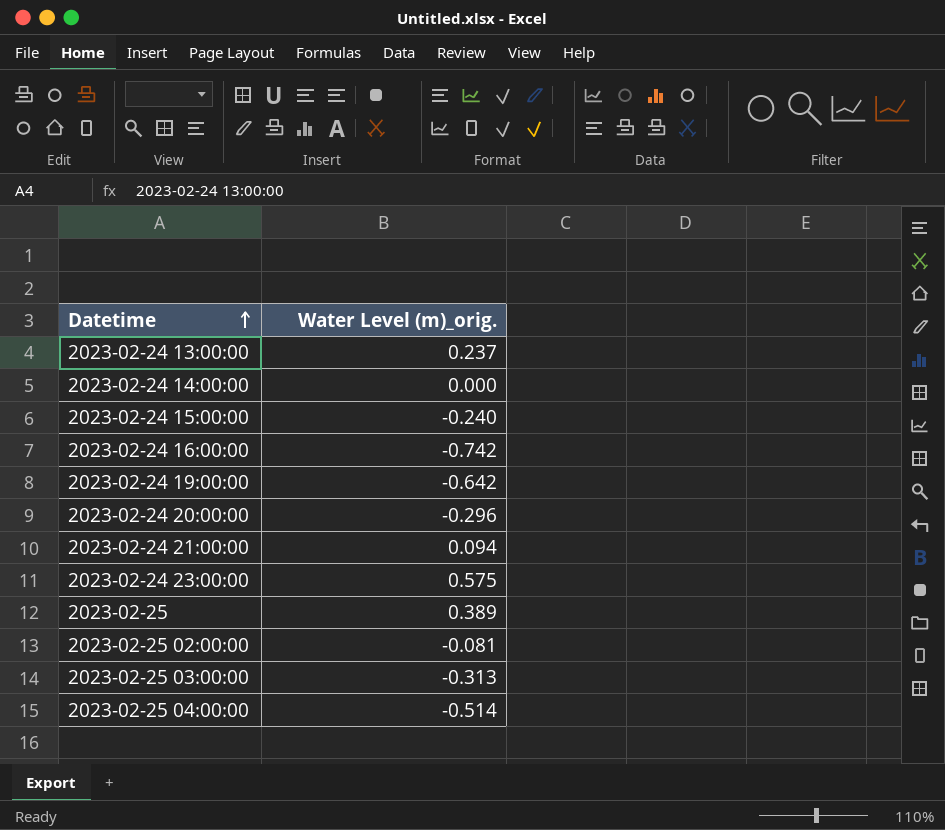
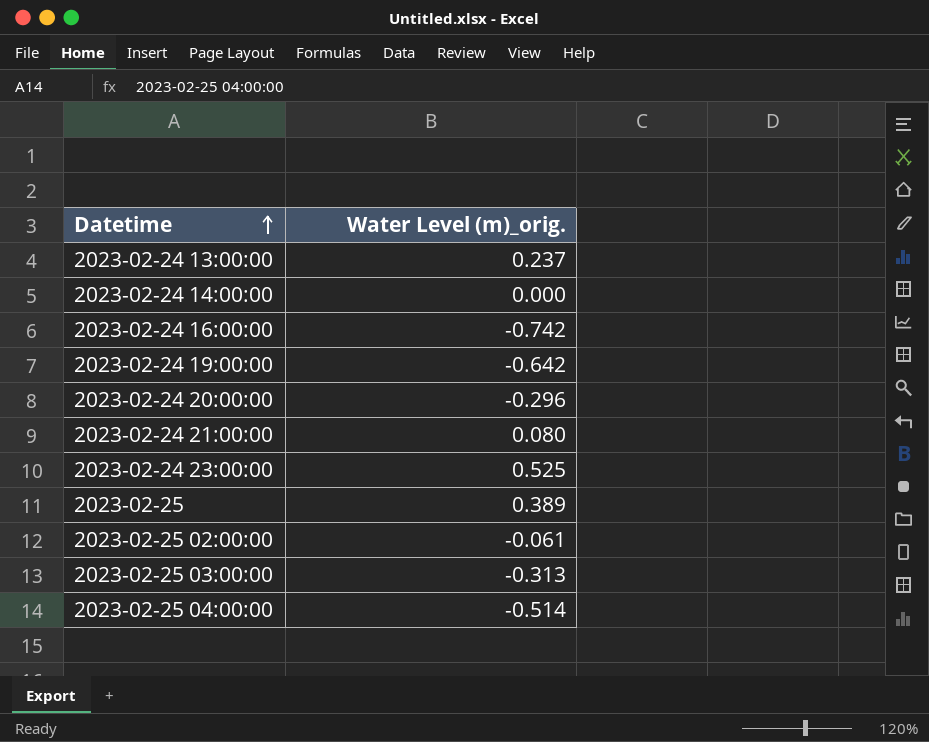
row 2023-02-24 15:00:00: -0.240 -> none
2023-02-24 21:00:00 | Water Level (m)_orig.: 0.094 -> 0.080
2023-02-24 23:00:00 | Water Level (m)_orig.: 0.575 -> 0.525
2023-02-25 02:00:00 | Water Level (m)_orig.: -0.081 -> -0.061

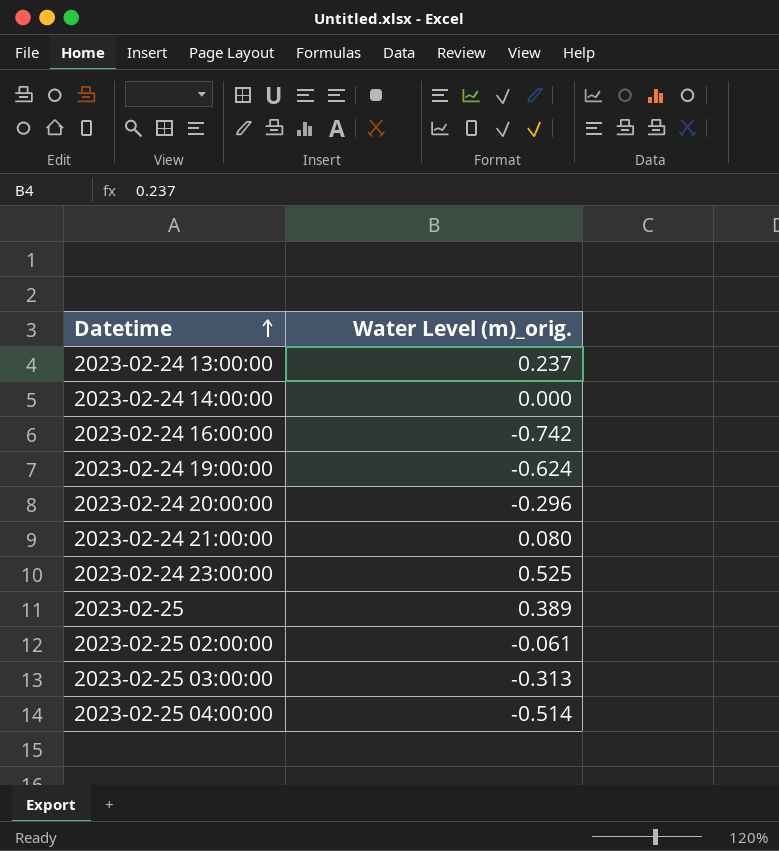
2023-02-24 19:00:00 | Water Level (m)_orig.: -0.642 -> -0.624

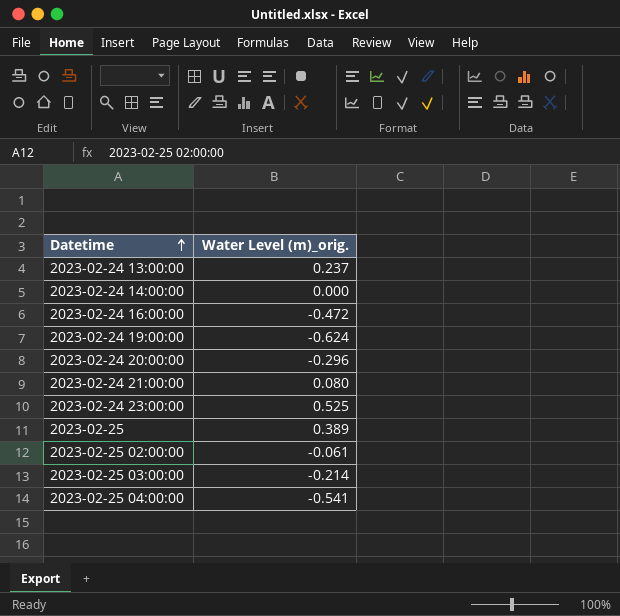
2023-02-24 16:00:00 | Water Level (m)_orig.: -0.742 -> -0.472
2023-02-25 03:00:00 | Water Level (m)_orig.: -0.313 -> -0.214
2023-02-25 04:00:00 | Water Level (m)_orig.: -0.514 -> -0.541

